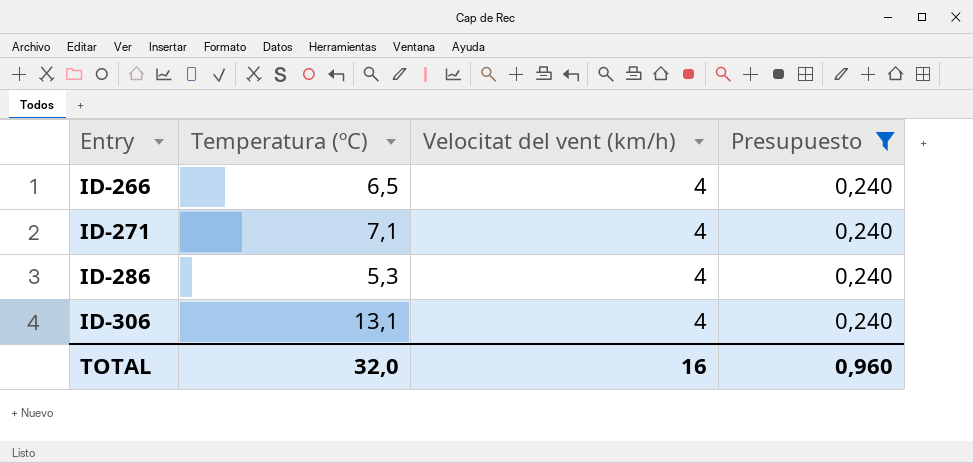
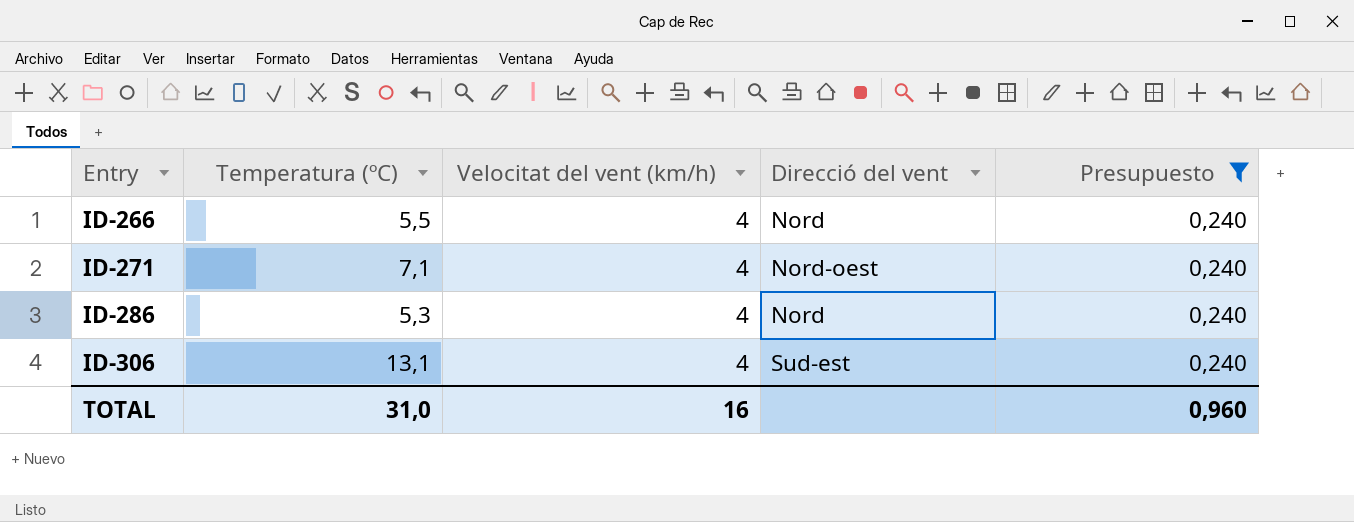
column Direcció del vent | position: none -> 4
ID-266 | Temperatura (ºC): 6,5 -> 5,5
TOTAL | Temperatura (ºC): 32,0 -> 31,0

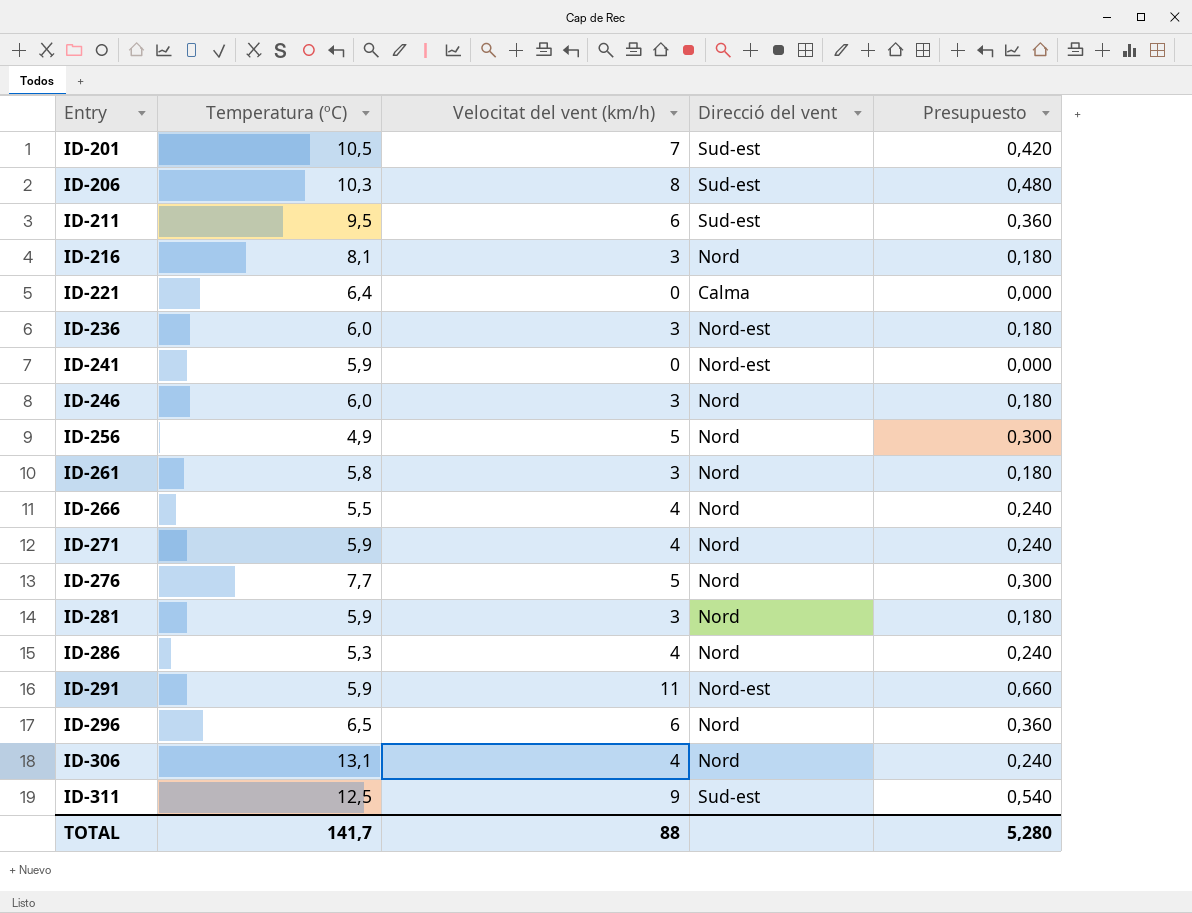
filter: Presupuesto = 0,240 -> none
ID-271 | Temperatura (ºC): 7,1 -> 5,9
ID-271 | Direcció del vent: Nord-oest -> Nord
ID-306 | Direcció del vent: Sud-est -> Nord
TOTAL | Temperatura (ºC): 31,0 -> 141,7
TOTAL | Velocitat del vent (km/h): 16 -> 88
TOTAL | Presupuesto: 0,960 -> 5,280

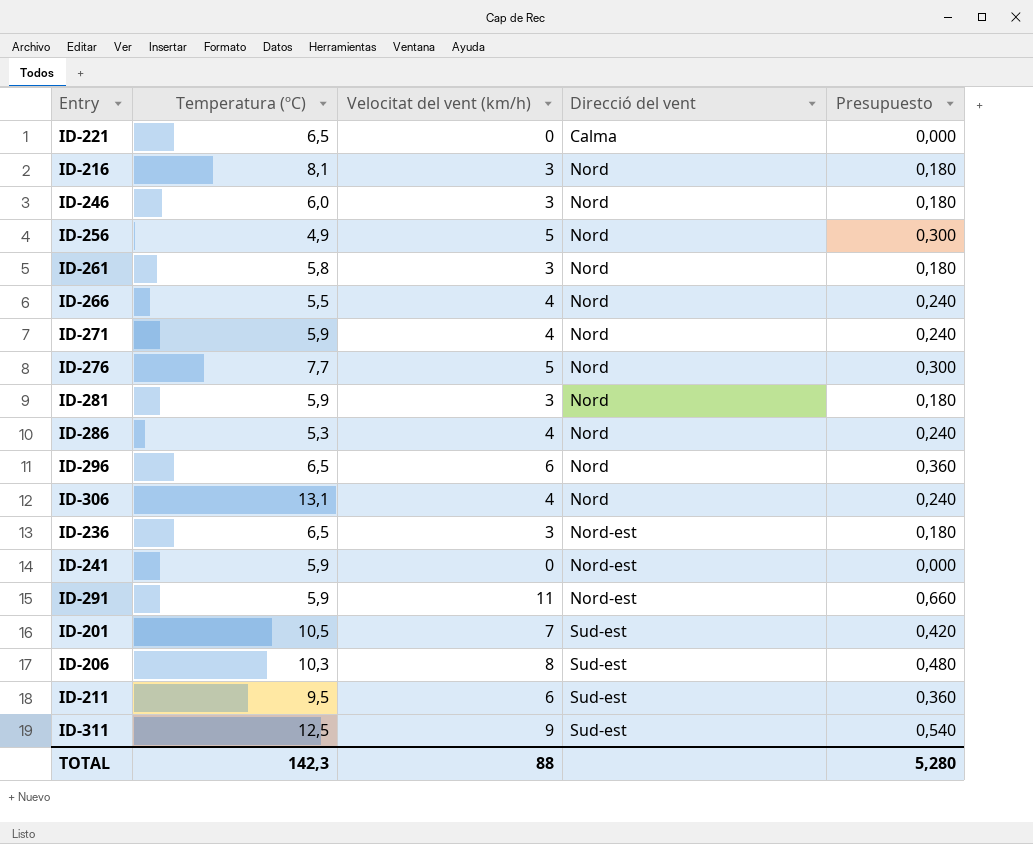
row order: Entry ascending -> Direcció del vent ascending
ID-221 | Temperatura (ºC): 6,4 -> 6,5
ID-236 | Temperatura (ºC): 6,0 -> 6,5
TOTAL | Temperatura (ºC): 141,7 -> 142,3

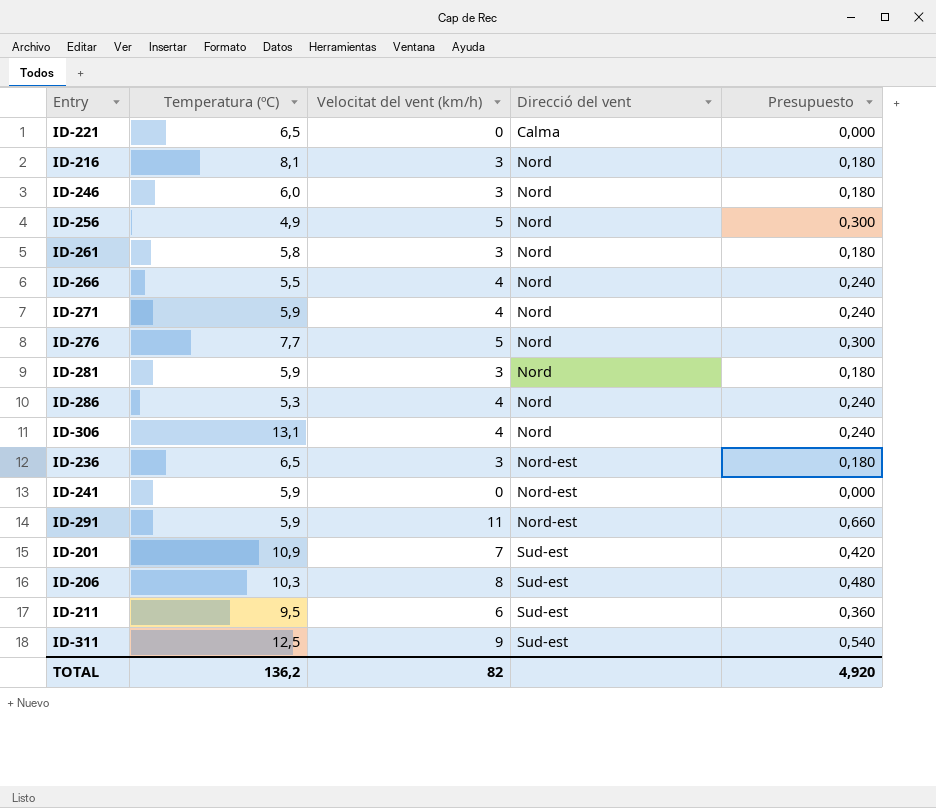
row ID-296: 6,5 | 6 | Nord | 0,360 -> none
ID-201 | Temperatura (ºC): 10,5 -> 10,9
TOTAL | Temperatura (ºC): 142,3 -> 136,2
TOTAL | Velocitat del vent (km/h): 88 -> 82
TOTAL | Presupuesto: 5,280 -> 4,920

